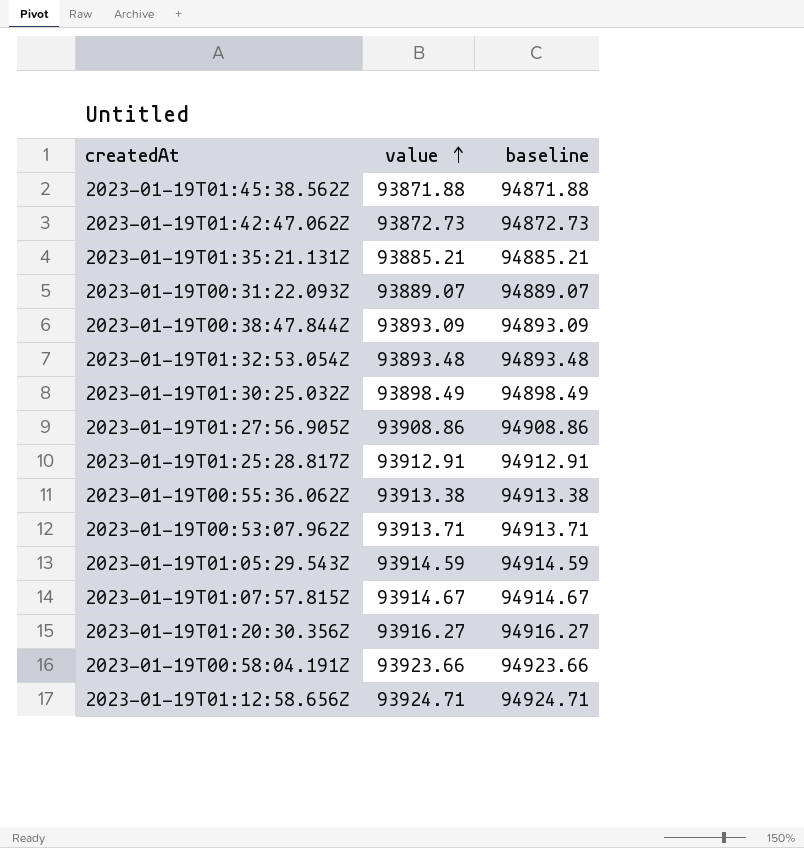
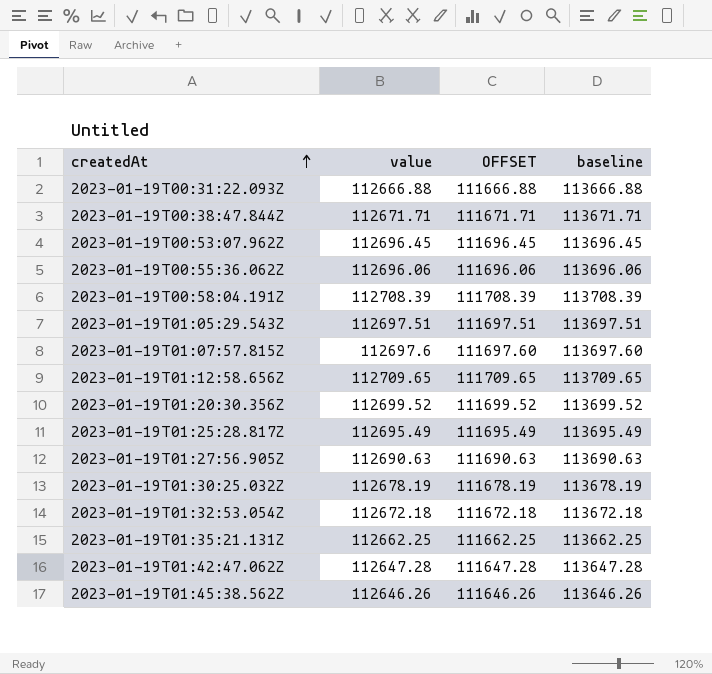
row order: value ascending -> createdAt ascending
column OFFSET | formula: none -> [value] - 1000
2023-01-19T00:31:22.093Z | value: 93889.07 -> 112666.88
2023-01-19T00:31:22.093Z | baseline: 94889.07 -> 113666.88
2023-01-19T00:38:47.844Z | value: 93893.09 -> 112671.71
2023-01-19T00:38:47.844Z | baseline: 94893.09 -> 113671.71
2023-01-19T00:53:07.962Z | value: 93913.71 -> 112696.45
2023-01-19T00:53:07.962Z | baseline: 94913.71 -> 113696.45
2023-01-19T00:55:36.062Z | value: 93913.38 -> 112696.06
2023-01-19T00:55:36.062Z | baseline: 94913.38 -> 113696.06
2023-01-19T00:58:04.191Z | value: 93923.66 -> 112708.39
2023-01-19T00:58:04.191Z | baseline: 94923.66 -> 113708.39
2023-01-19T01:05:29.543Z | value: 93914.59 -> 112697.51
2023-01-19T01:05:29.543Z | baseline: 94914.59 -> 113697.51
2023-01-19T01:07:57.815Z | value: 93914.67 -> 112697.6
2023-01-19T01:07:57.815Z | baseline: 94914.67 -> 113697.60
2023-01-19T01:12:58.656Z | value: 93924.71 -> 112709.65
2023-01-19T01:12:58.656Z | baseline: 94924.71 -> 113709.65
2023-01-19T01:20:30.356Z | value: 93916.27 -> 112699.52
2023-01-19T01:20:30.356Z | baseline: 94916.27 -> 113699.52
2023-01-19T01:25:28.817Z | value: 93912.91 -> 112695.49
2023-01-19T01:25:28.817Z | baseline: 94912.91 -> 113695.49
2023-01-19T01:27:56.905Z | value: 93908.86 -> 112690.63
2023-01-19T01:27:56.905Z | baseline: 94908.86 -> 113690.63
2023-01-19T01:30:25.032Z | value: 93898.49 -> 112678.19
2023-01-19T01:30:25.032Z | baseline: 94898.49 -> 113678.19
2023-01-19T01:32:53.054Z | value: 93893.48 -> 112672.18
2023-01-19T01:32:53.054Z | baseline: 94893.48 -> 113672.18
2023-01-19T01:35:21.131Z | value: 93885.21 -> 112662.25
2023-01-19T01:35:21.131Z | baseline: 94885.21 -> 113662.25
2023-01-19T01:42:47.062Z | value: 93872.73 -> 112647.28
2023-01-19T01:42:47.062Z | baseline: 94872.73 -> 113647.28
2023-01-19T01:45:38.562Z | value: 93871.88 -> 112646.26
2023-01-19T01:45:38.562Z | baseline: 94871.88 -> 113646.26

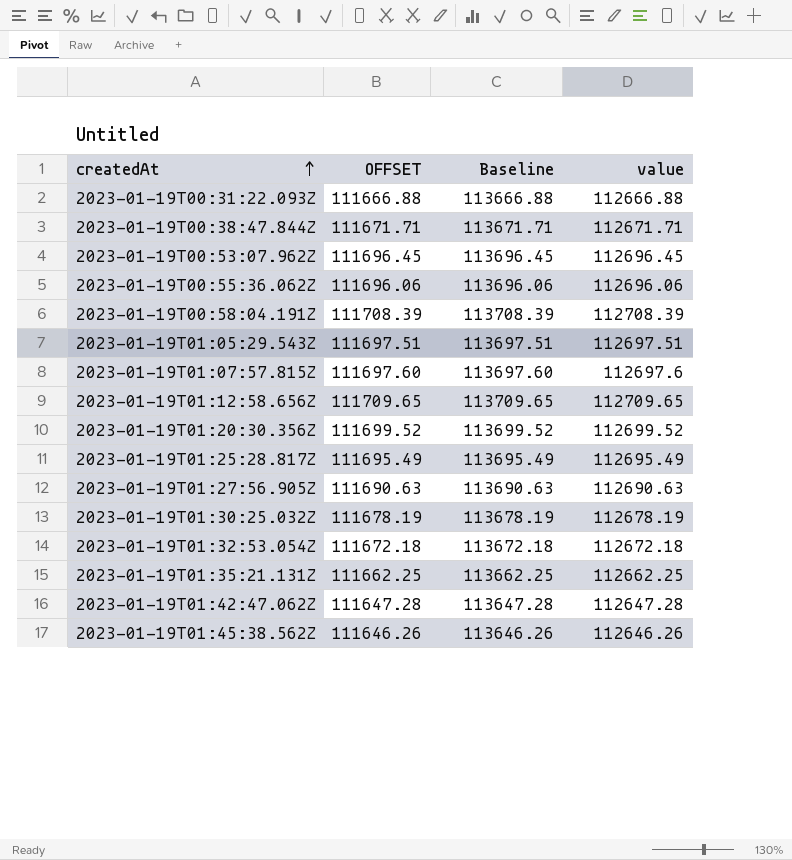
column name: baseline -> Baseline
column value | position: 2 -> 4

